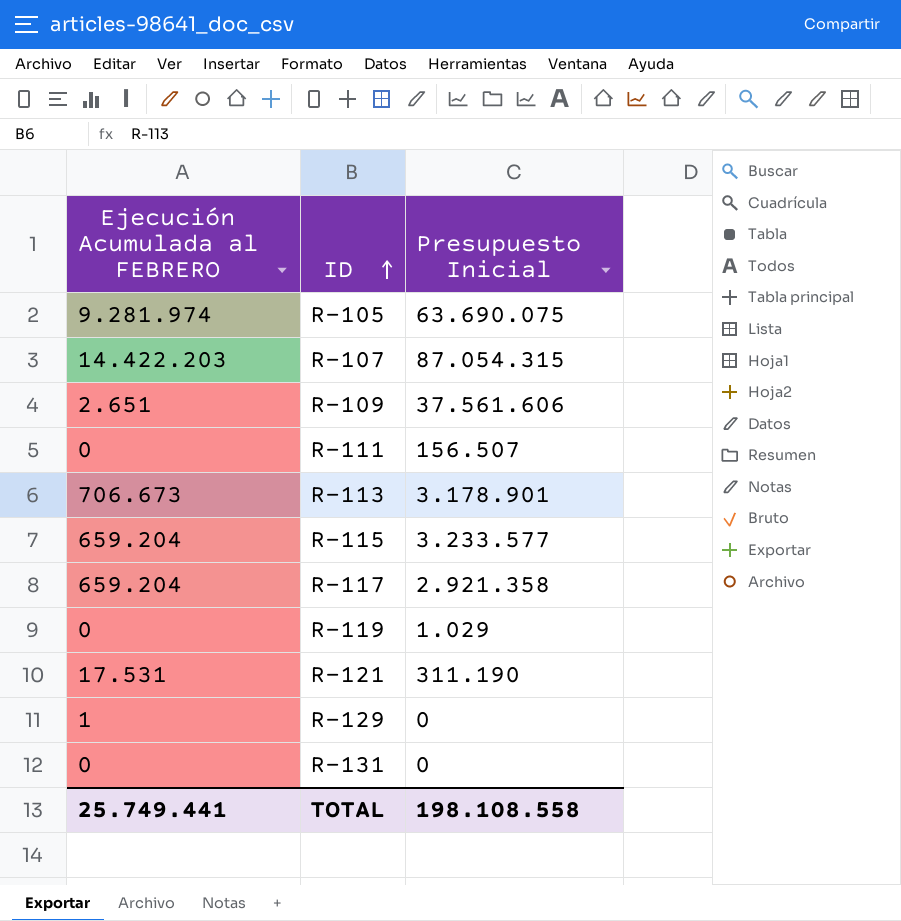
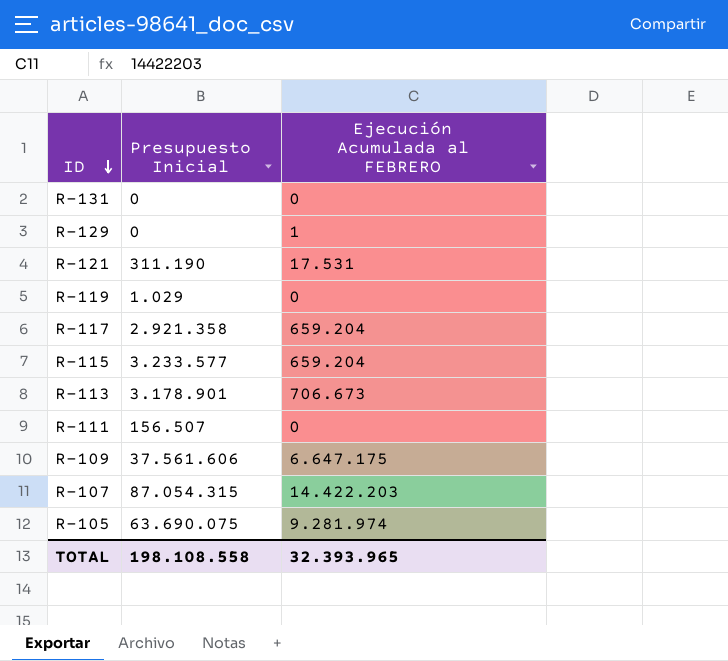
row order: ID ascending -> ID descending
column Ejecución Acumulada al FEBRERO | position: 1 -> 3
R-109 | Ejecución Acumulada al FEBRERO: 2.651 -> 6.647.175
TOTAL | Ejecución Acumulada al FEBRERO: 25.749.441 -> 32.393.965

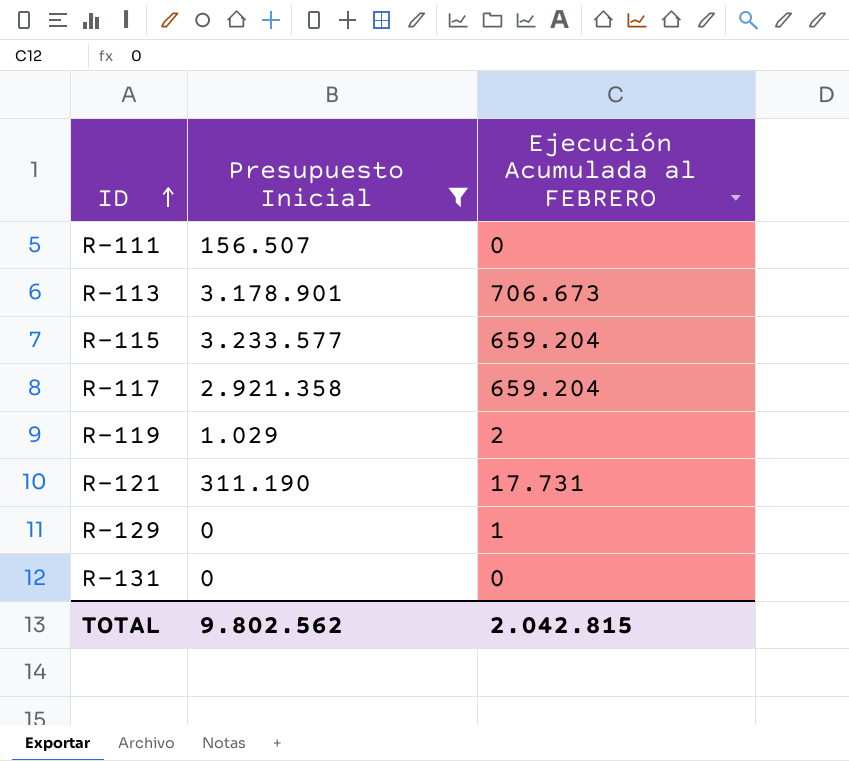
filter: none -> Presupuesto Inicial <= 3.233.577
row order: ID descending -> ID ascending
R-119 | Ejecución Acumulada al FEBRERO: 0 -> 2
R-121 | Ejecución Acumulada al FEBRERO: 17.531 -> 17.731
TOTAL | Presupuesto Inicial: 198.108.558 -> 9.802.562
TOTAL | Ejecución Acumulada al FEBRERO: 32.393.965 -> 2.042.815

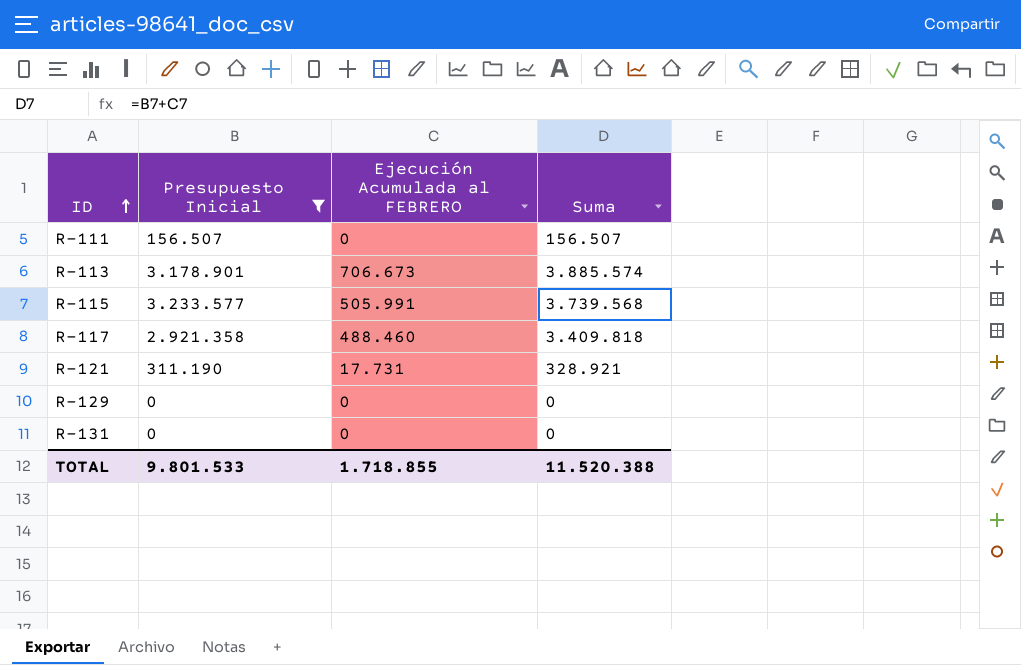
column Suma | formula: none -> [Presupuesto Inicial] + [Ejecución Acumulada al FEBRERO]
row R-119: 1.029 | 2 -> none
R-115 | Ejecución Acumulada al FEBRERO: 659.204 -> 505.991
R-117 | Ejecución Acumulada al FEBRERO: 659.204 -> 488.460
R-129 | Ejecución Acumulada al FEBRERO: 1 -> 0
TOTAL | Presupuesto Inicial: 9.802.562 -> 9.801.533
TOTAL | Ejecución Acumulada al FEBRERO: 2.042.815 -> 1.718.855

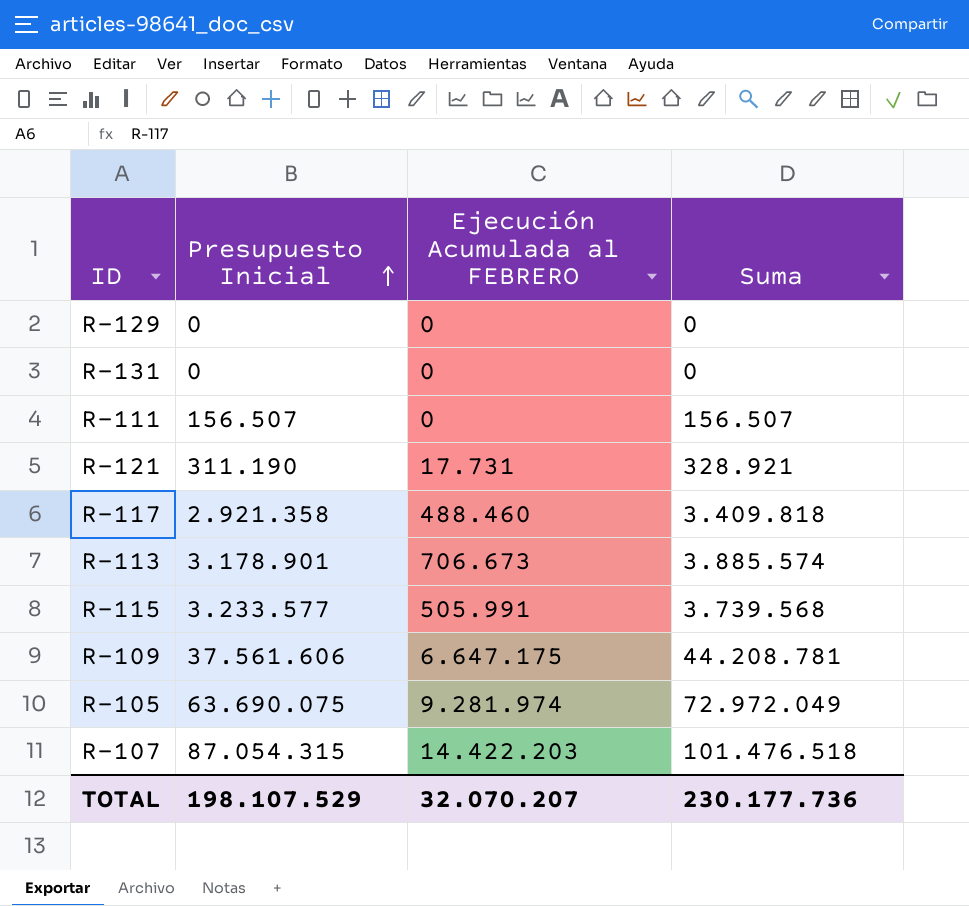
filter: Presupuesto Inicial <= 3.233.577 -> none
row order: ID ascending -> Presupuesto Inicial ascending
TOTAL | Presupuesto Inicial: 9.801.533 -> 198.107.529
TOTAL | Ejecución Acumulada al FEBRERO: 1.718.855 -> 32.070.207
TOTAL | Suma: 11.520.388 -> 230.177.736

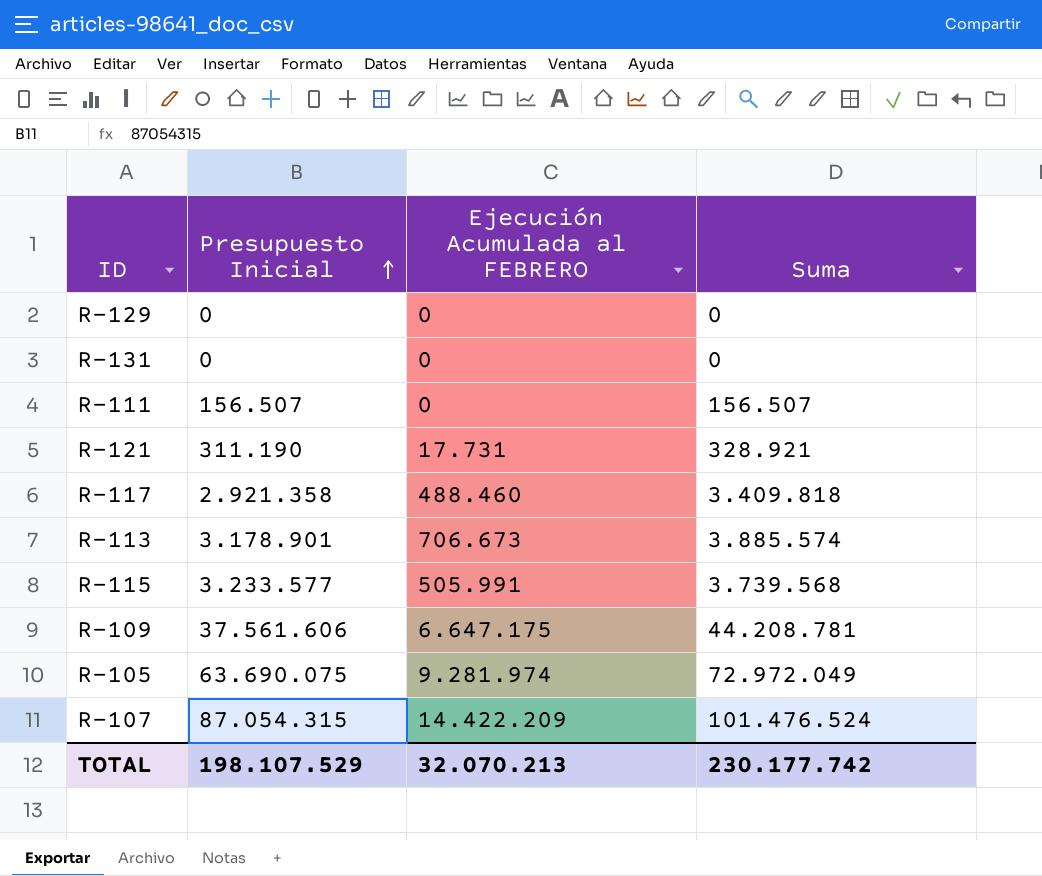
R-107 | Ejecución Acumulada al FEBRERO: 14.422.203 -> 14.422.209
R-107 | Suma: 101.476.518 -> 101.476.524
TOTAL | Ejecución Acumulada al FEBRERO: 32.070.207 -> 32.070.213
TOTAL | Suma: 230.177.736 -> 230.177.742

